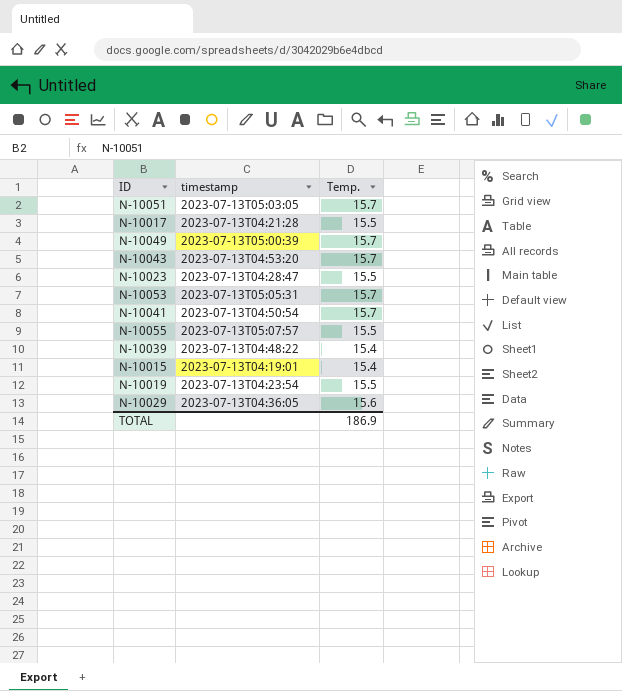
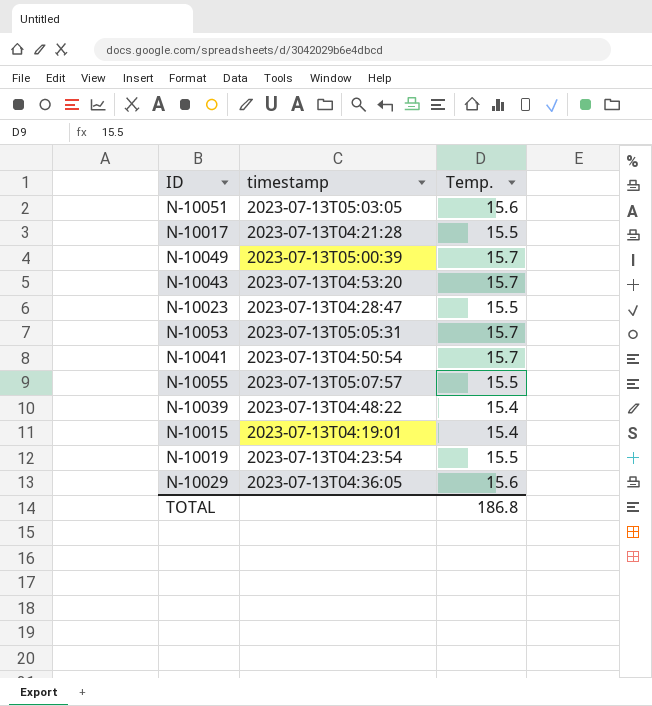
N-10051 | Temp.: 15.7 -> 15.6
TOTAL | Temp.: 186.9 -> 186.8

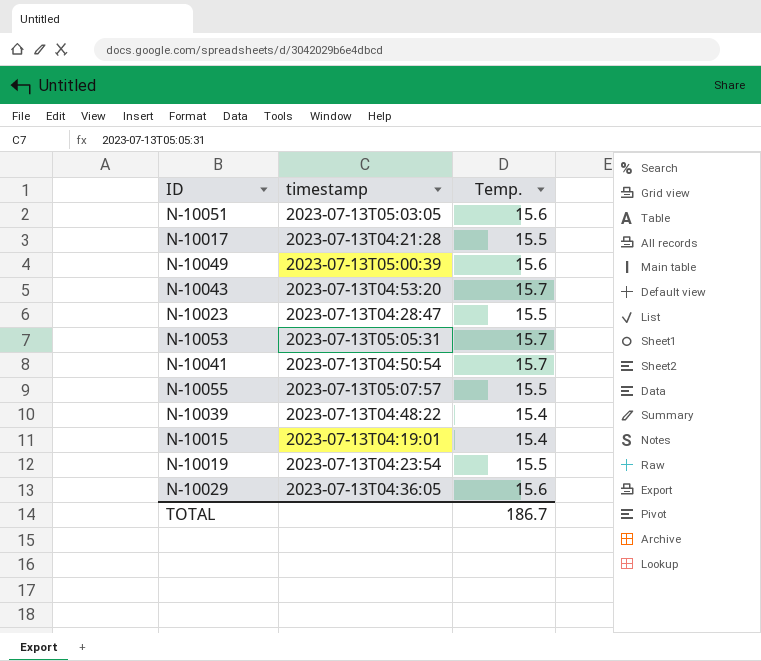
N-10049 | Temp.: 15.7 -> 15.6
TOTAL | Temp.: 186.8 -> 186.7

